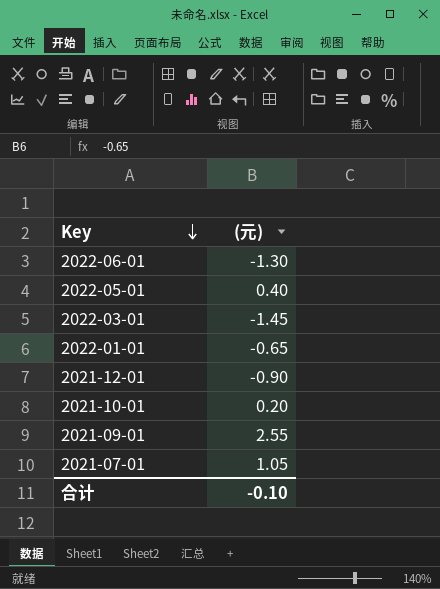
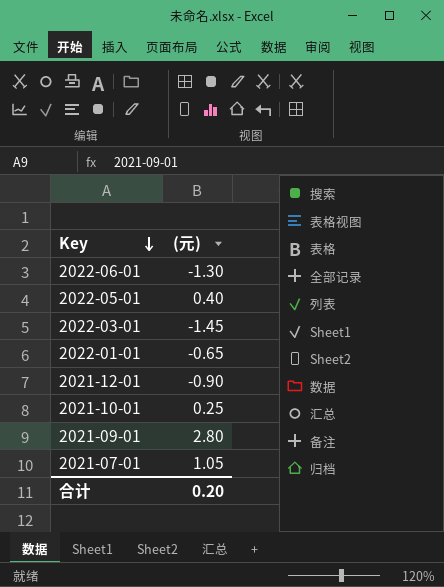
2021-10-01 | (元): 0.20 -> 0.25
2021-09-01 | (元): 2.55 -> 2.80
合计 | (元): -0.10 -> 0.20

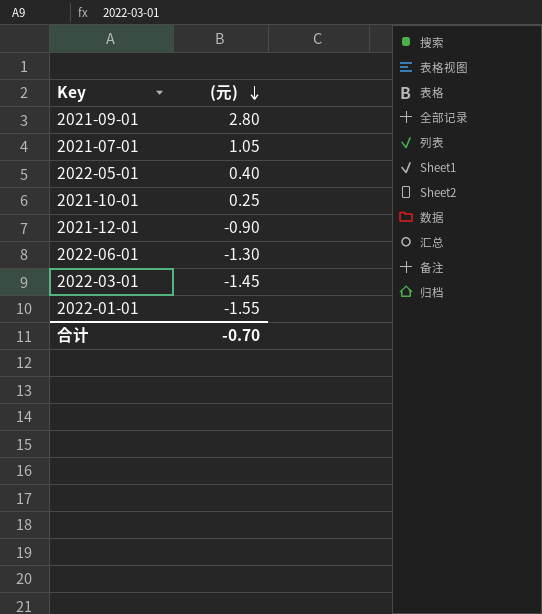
row order: Key descending -> (元) descending
2022-01-01 | (元): -0.65 -> -1.55
合计 | (元): 0.20 -> -0.70

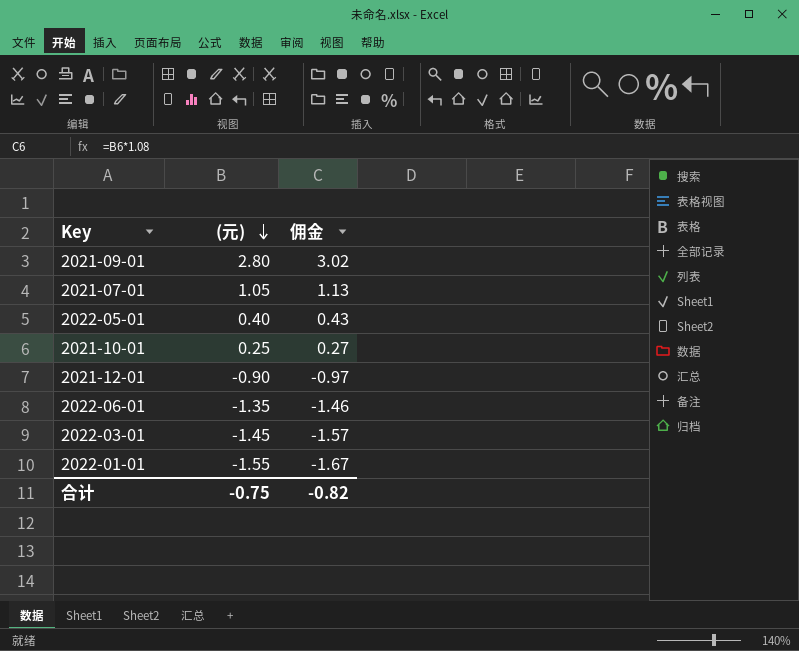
column 佣金 | formula: none -> [(元)] * 1.08
2022-06-01 | (元): -1.30 -> -1.35
合计 | (元): -0.70 -> -0.75

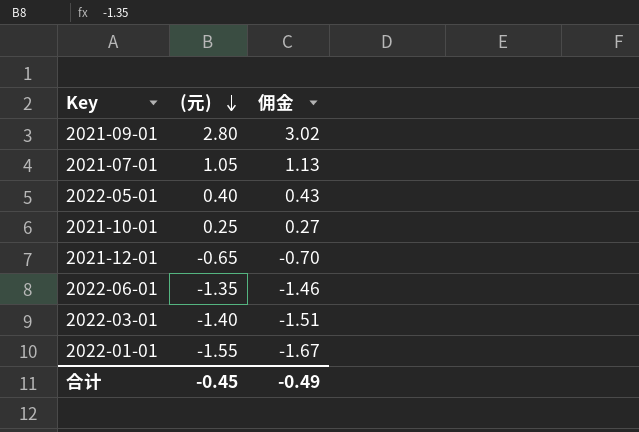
2021-12-01 | (元): -0.90 -> -0.65
2021-12-01 | 佣金: -0.97 -> -0.70
2022-03-01 | (元): -1.45 -> -1.40
2022-03-01 | 佣金: -1.57 -> -1.51
合计 | (元): -0.75 -> -0.45
合计 | 佣金: -0.82 -> -0.49

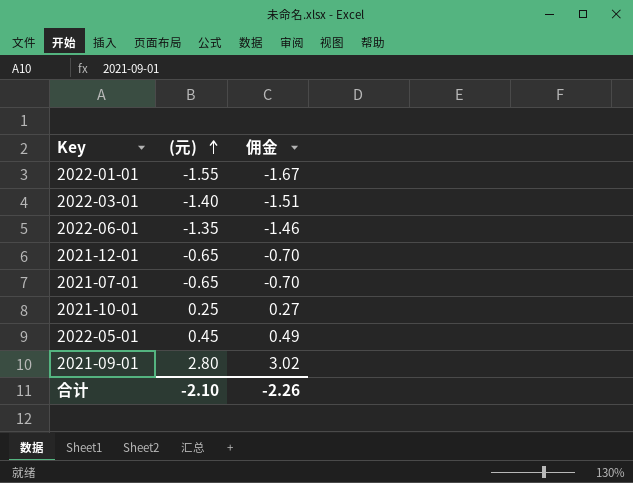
row order: (元) descending -> (元) ascending
2021-07-01 | (元): 1.05 -> -0.65
2021-07-01 | 佣金: 1.13 -> -0.70
2022-05-01 | (元): 0.40 -> 0.45
2022-05-01 | 佣金: 0.43 -> 0.49
合计 | (元): -0.45 -> -2.10
合计 | 佣金: -0.49 -> -2.26

